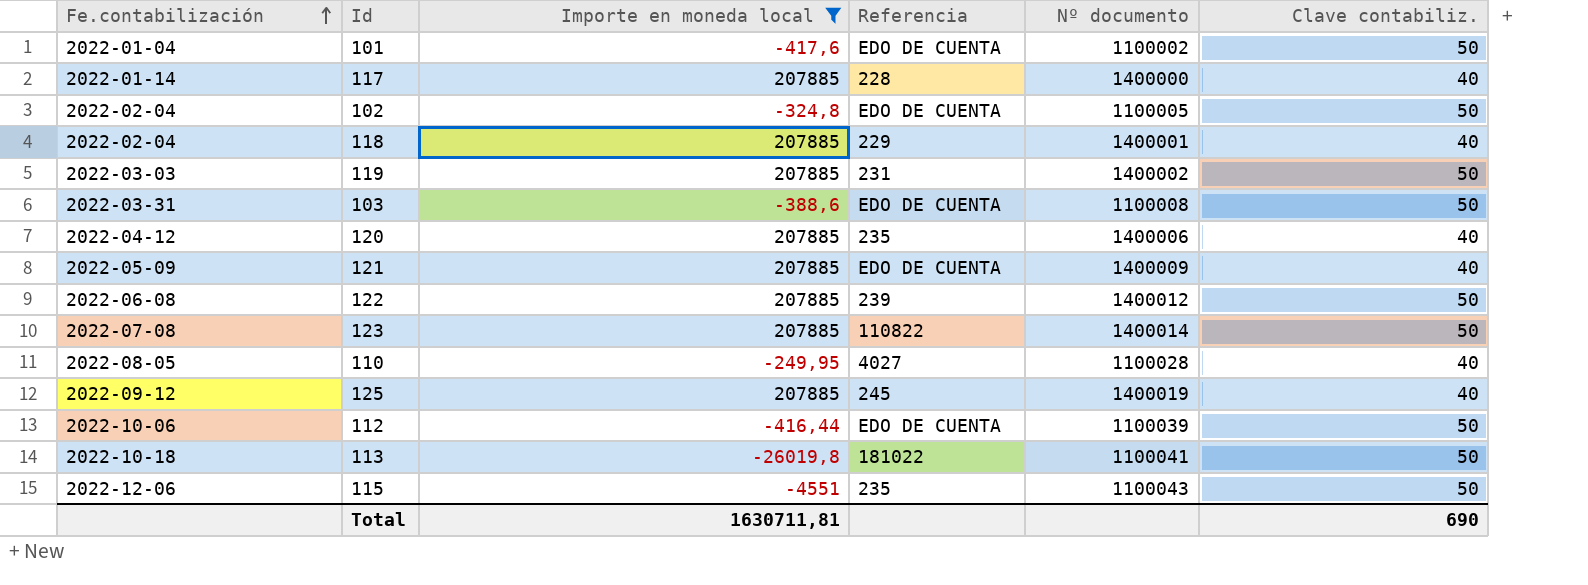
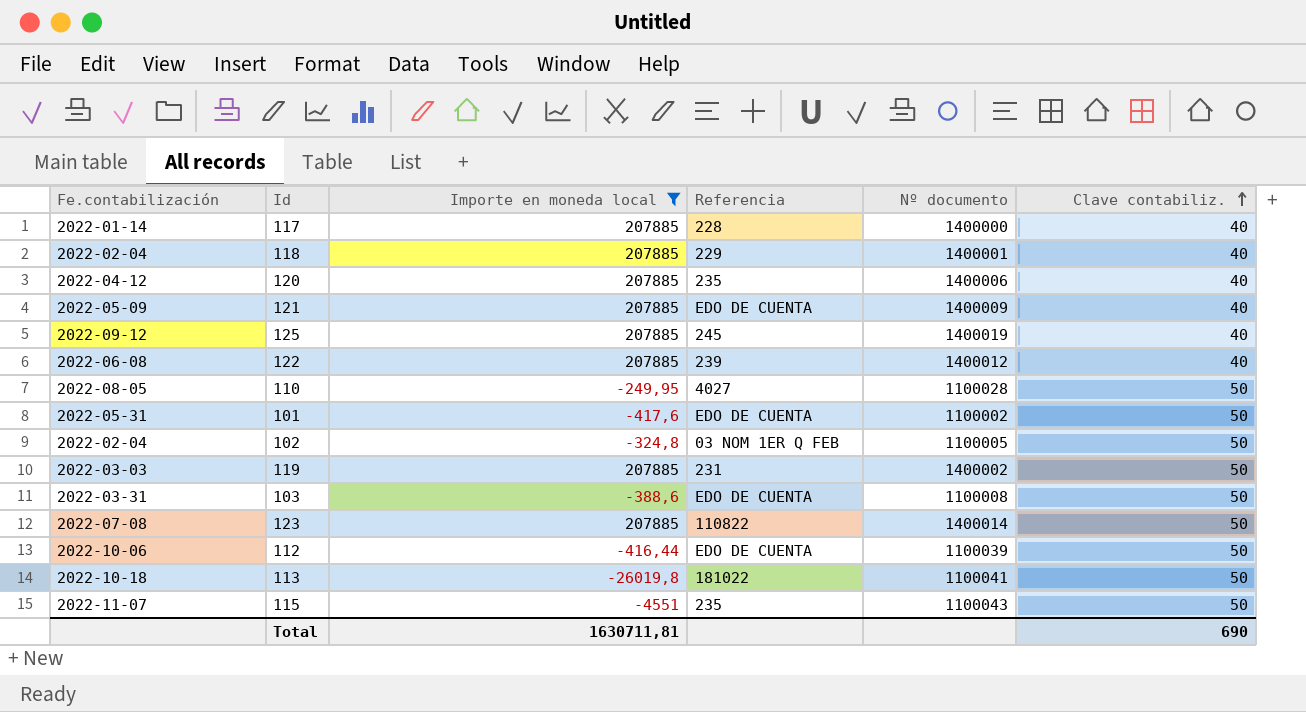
row order: Fe.contabilización ascending -> Clave contabiliz. ascending
122 | Clave contabiliz.: 50 -> 40
110 | Clave contabiliz.: 40 -> 50
101 | Fe.contabilización: 2022-01-04 -> 2022-05-31
102 | Referencia: EDO DE CUENTA -> 03 NOM 1ER Q FEB
115 | Fe.contabilización: 2022-12-06 -> 2022-11-07

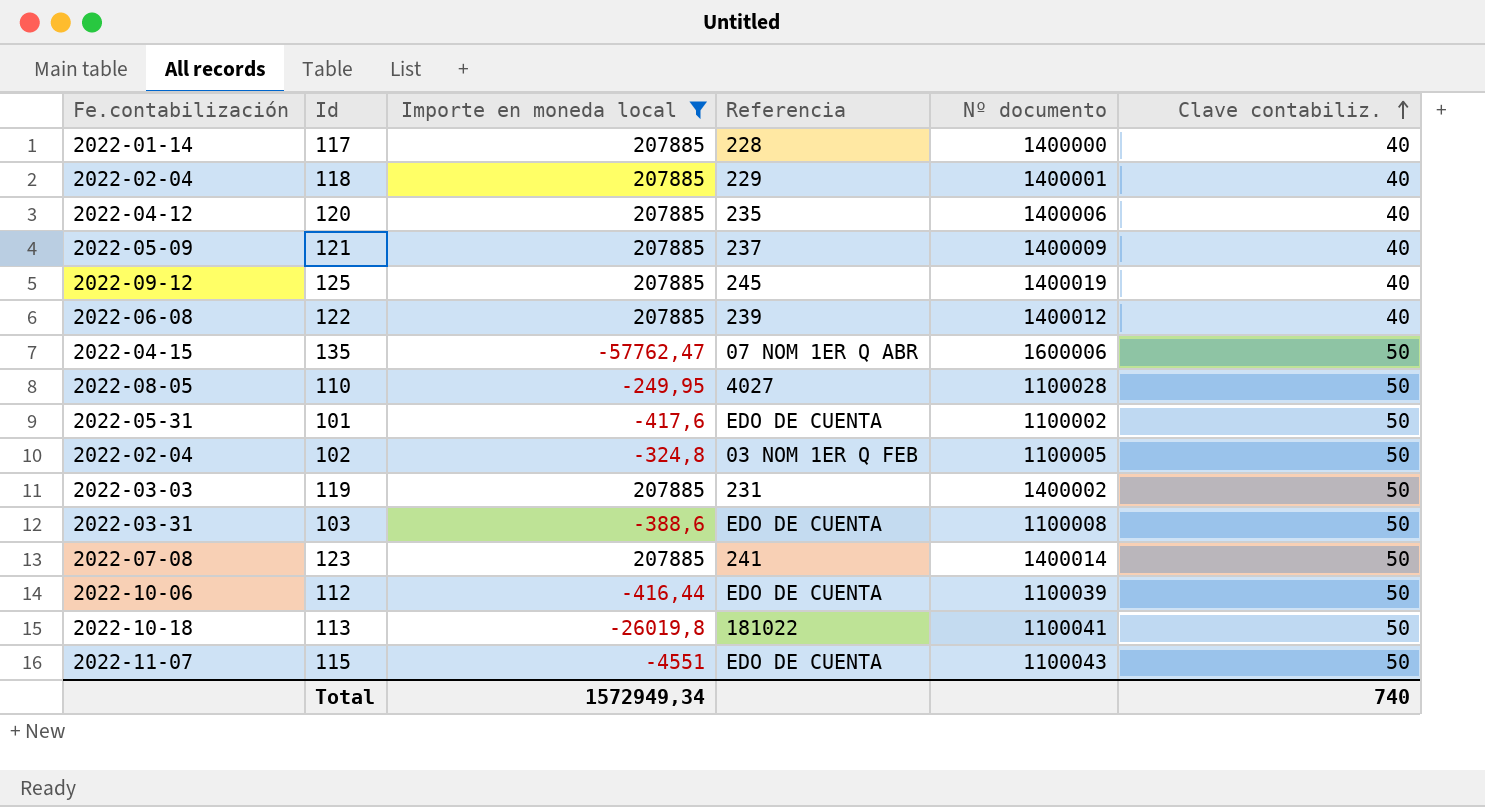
121 | Referencia: EDO DE CUENTA -> 237
row 135: none -> 2022-04-15 | -57762,47 | 07 NOM 1ER Q ABR | 1600006 | 50
123 | Referencia: 110822 -> 241
115 | Referencia: 235 -> EDO DE CUENTA
Total | Importe en moneda local: 1630711,81 -> 1572949,34
Total | Clave contabiliz.: 690 -> 740

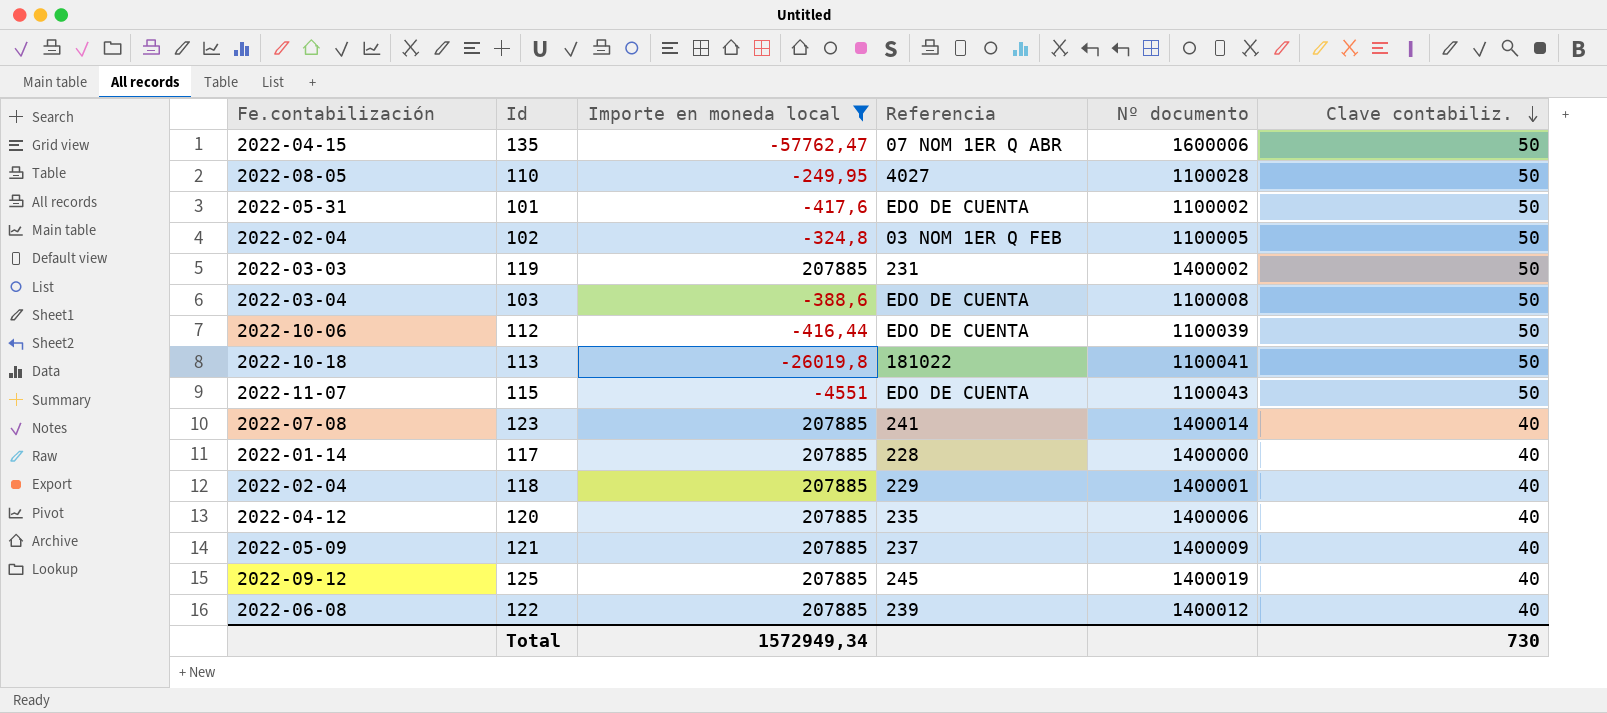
row order: Clave contabiliz. ascending -> Clave contabiliz. descending
103 | Fe.contabilización: 2022-03-31 -> 2022-03-04
123 | Clave contabiliz.: 50 -> 40
Total | Clave contabiliz.: 740 -> 730

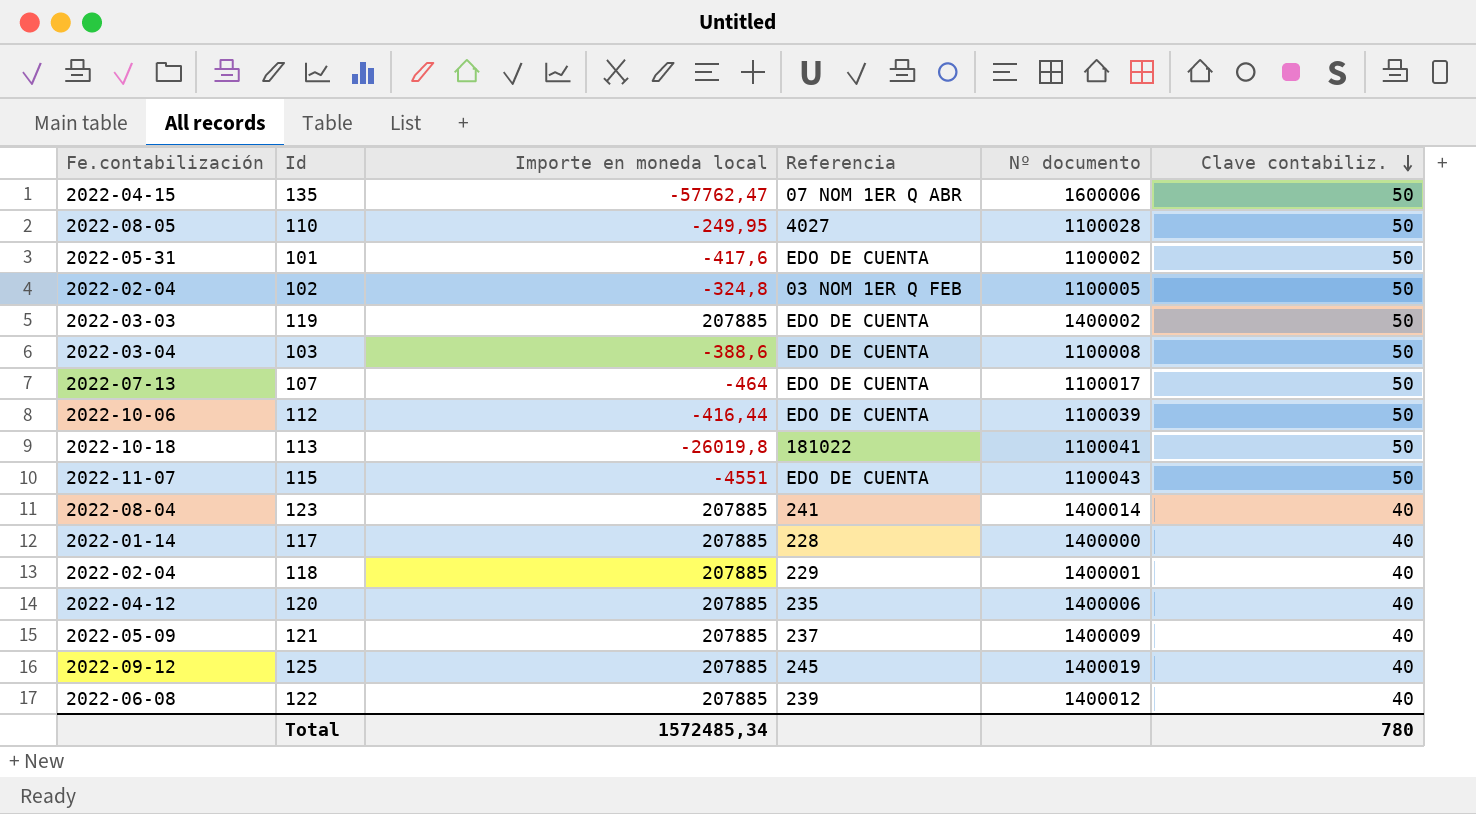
filter: Importe en moneda local != -464 -> none
119 | Referencia: 231 -> EDO DE CUENTA
123 | Fe.contabilización: 2022-07-08 -> 2022-08-04
Total | Importe en moneda local: 1572949,34 -> 1572485,34
Total | Clave contabiliz.: 730 -> 780

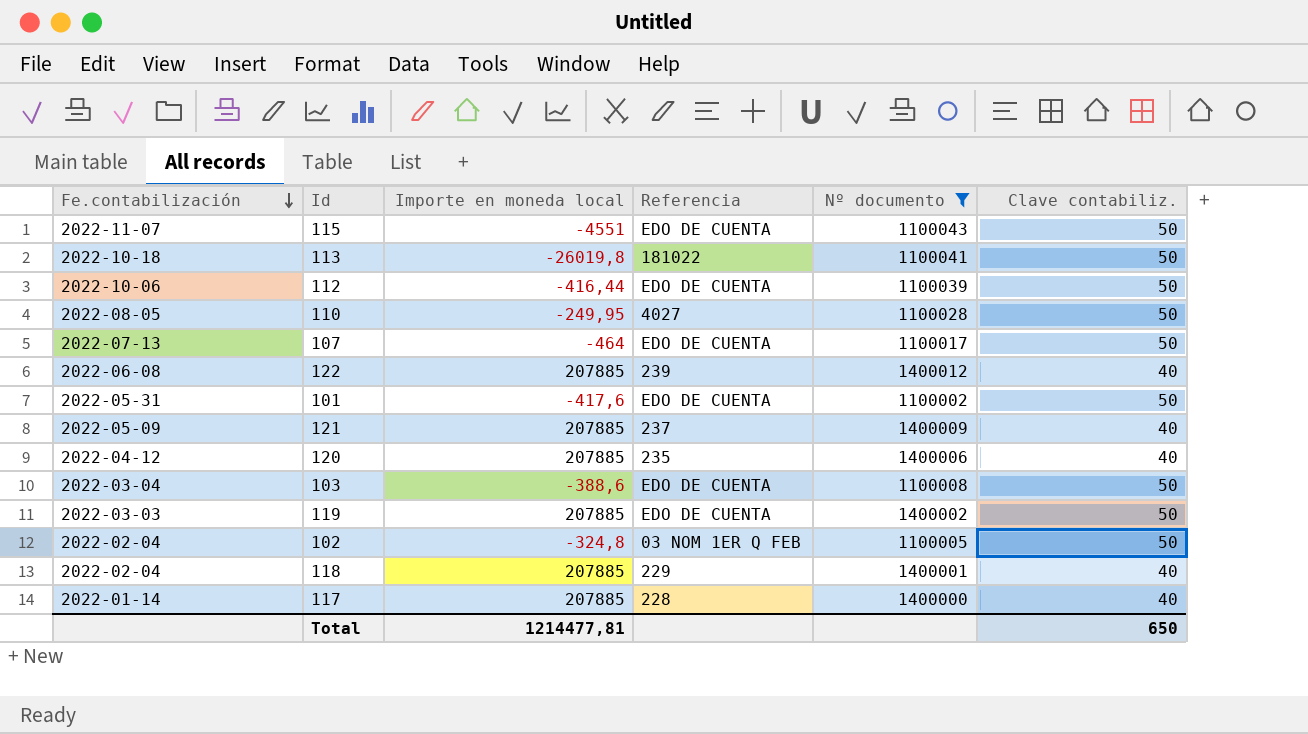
filter: none -> Nº documento <= 1400012
row order: Clave contabiliz. descending -> Fe.contabilización descending
Total | Importe en moneda local: 1572485,34 -> 1214477,81
Total | Clave contabiliz.: 780 -> 650

